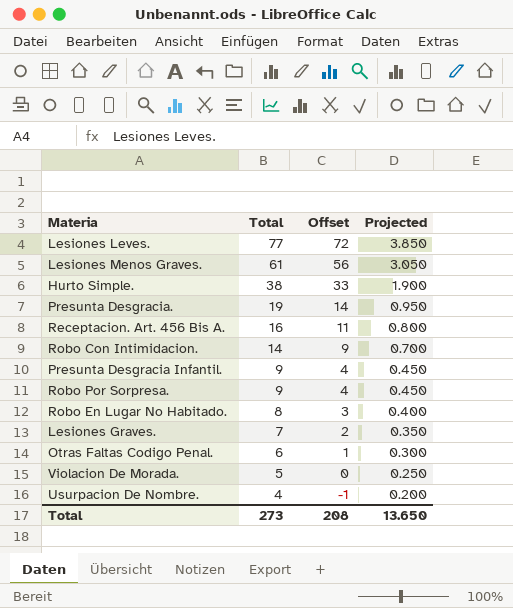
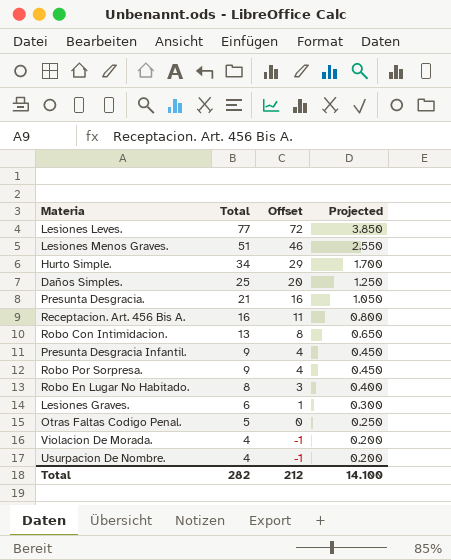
Lesiones Menos Graves. | Total: 61 -> 51
Lesiones Menos Graves. | Offset: 56 -> 46
Lesiones Menos Graves. | Projected: 3.050 -> 2.550
Hurto Simple. | Total: 38 -> 34
Hurto Simple. | Offset: 33 -> 29
Hurto Simple. | Projected: 1.900 -> 1.700
row Daños Simples.: none -> 25 | 20 | 1.250
Presunta Desgracia. | Total: 19 -> 21
Presunta Desgracia. | Offset: 14 -> 16
Presunta Desgracia. | Projected: 0.950 -> 1.050
Robo Con Intimidacion. | Total: 14 -> 13
Robo Con Intimidacion. | Offset: 9 -> 8
Robo Con Intimidacion. | Projected: 0.700 -> 0.650
Lesiones Graves. | Total: 7 -> 6
Lesiones Graves. | Offset: 2 -> 1
Lesiones Graves. | Projected: 0.350 -> 0.300
Otras Faltas Codigo Penal. | Total: 6 -> 5
Otras Faltas Codigo Penal. | Offset: 1 -> 0
Otras Faltas Codigo Penal. | Projected: 0.300 -> 0.250
Violacion De Morada. | Total: 5 -> 4
Violacion De Morada. | Offset: 0 -> -1
Violacion De Morada. | Projected: 0.250 -> 0.200
Total | Total: 273 -> 282
Total | Offset: 208 -> 212
Total | Projected: 13.650 -> 14.100

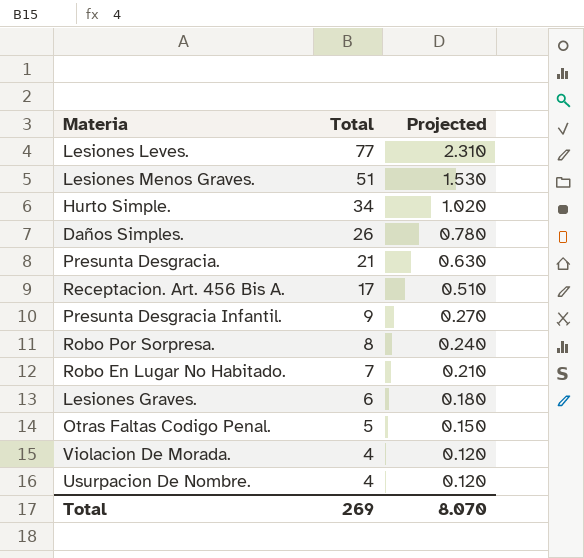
column Offset | formula: [Total] - 5 -> none
column Projected | formula: [Total] * 0.05 -> [Total] * 0.03
row Robo Con Intimidacion.: 13 | 8 | 0.650 -> none
Daños Simples. | Total: 25 -> 26
Receptacion. Art. 456 Bis A. | Total: 16 -> 17
Robo Por Sorpresa. | Total: 9 -> 8
Robo En Lugar No Habitado. | Total: 8 -> 7
Total | Total: 282 -> 269
Total | Projected: 14.100 -> 8.070

